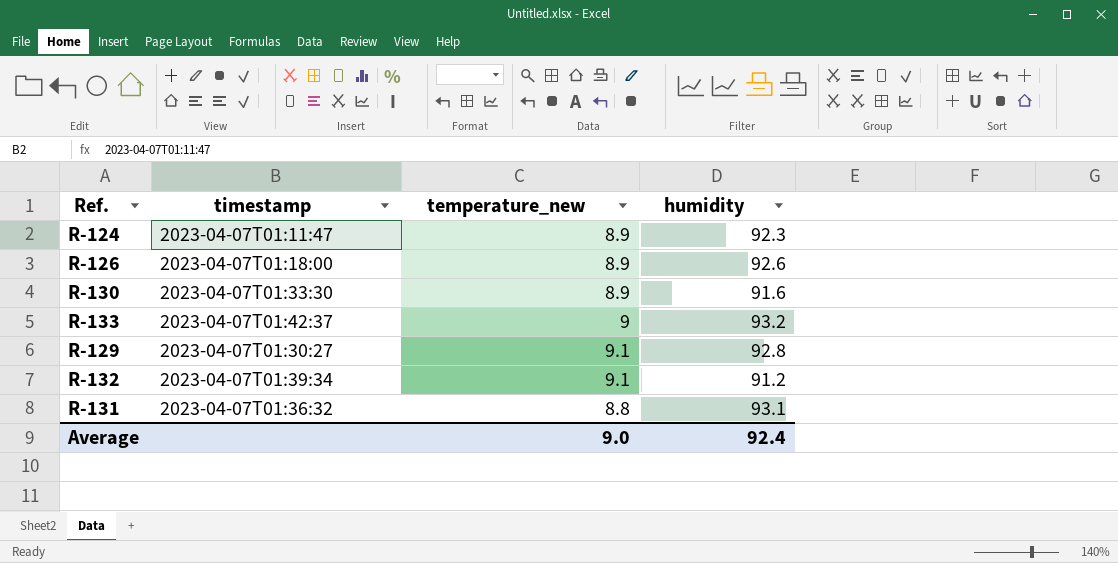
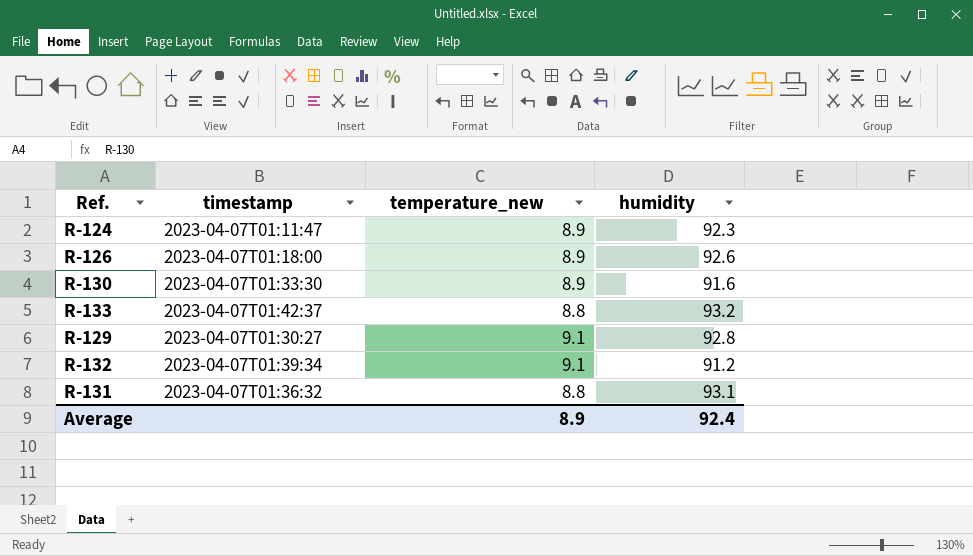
R-133 | temperature_new: 9 -> 8.8
Average | temperature_new: 9.0 -> 8.9

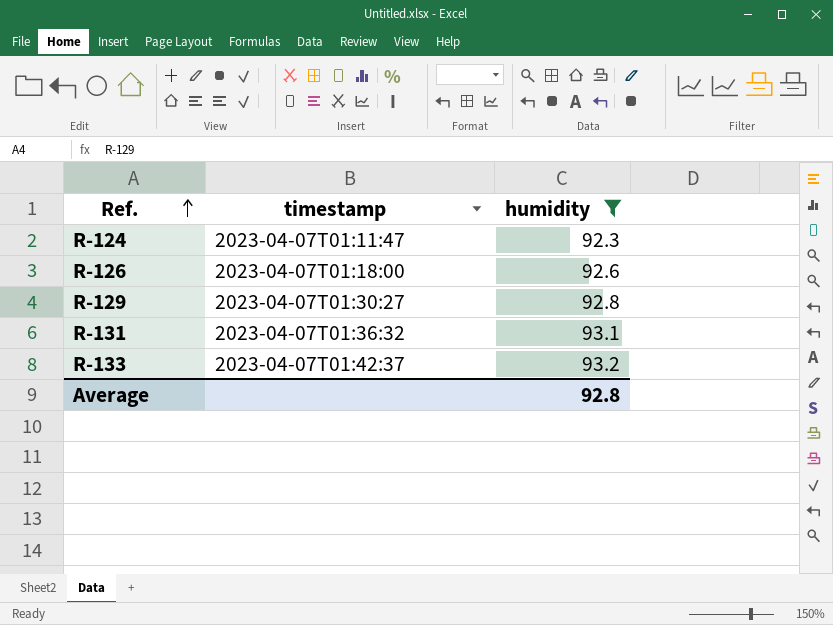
filter: none -> humidity >= 92.3
row order: none -> Ref. ascending
column temperature_new | position: 3 -> none
Average | humidity: 92.4 -> 92.8

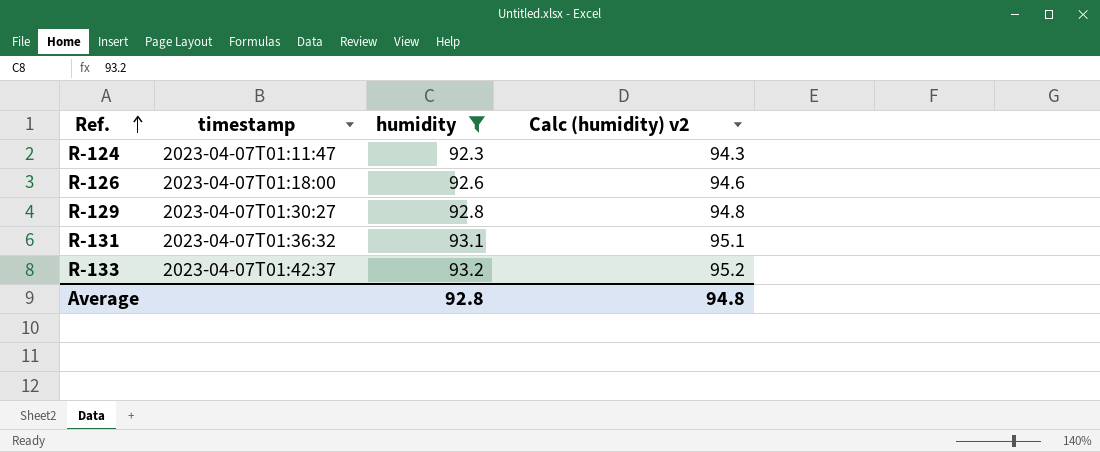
column Calc (humidity) v2 | formula: none -> [humidity] + 2

